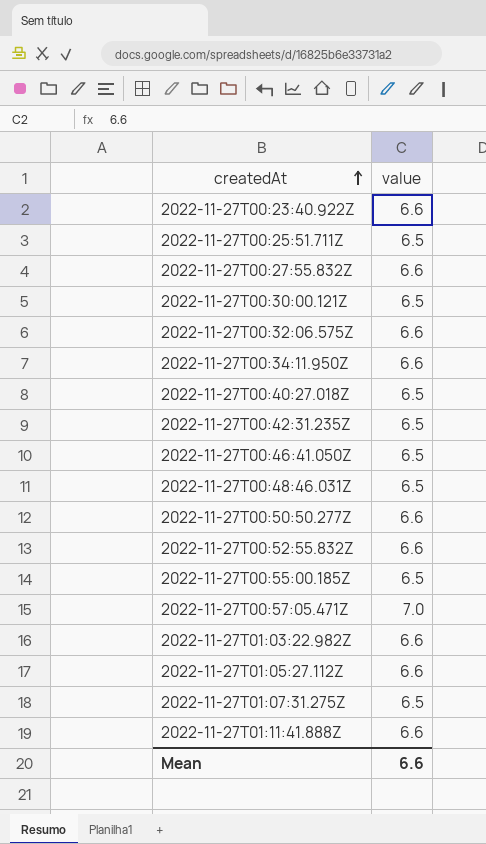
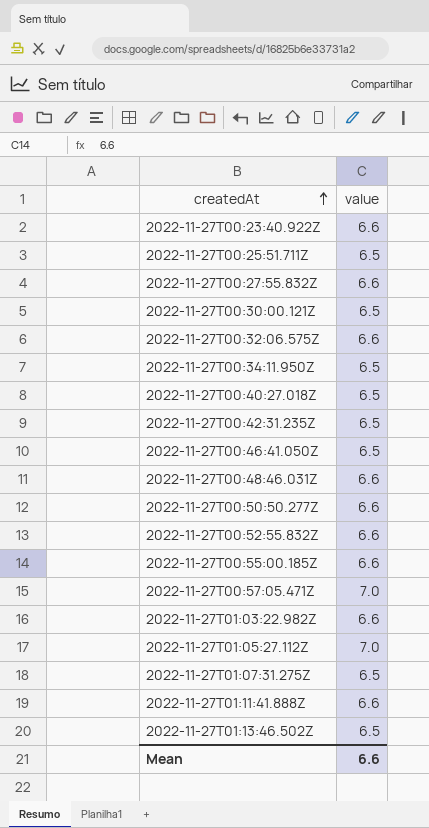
2022-11-27T00:34:11.950Z | value: 6.6 -> 6.5
2022-11-27T00:48:46.031Z | value: 6.5 -> 6.6
2022-11-27T00:55:00.185Z | value: 6.5 -> 6.6
2022-11-27T01:05:27.112Z | value: 6.6 -> 7.0
row 2022-11-27T01:13:46.502Z: none -> 6.5

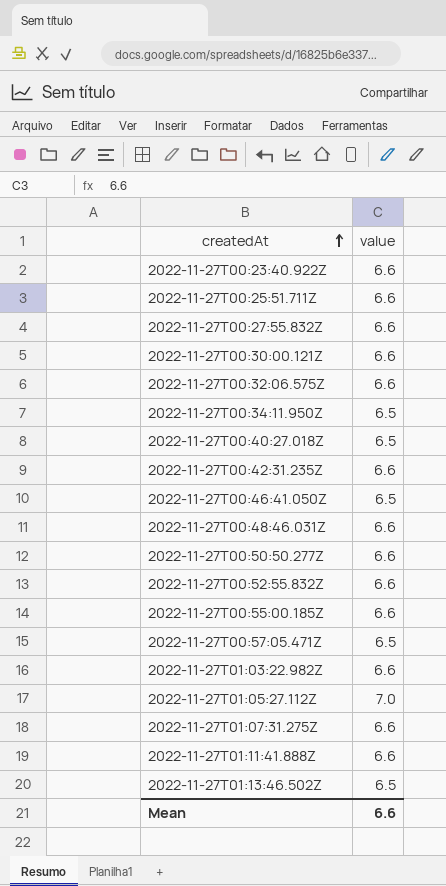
2022-11-27T00:25:51.711Z | value: 6.5 -> 6.6
2022-11-27T00:30:00.121Z | value: 6.5 -> 6.6
2022-11-27T00:42:31.235Z | value: 6.5 -> 6.6
2022-11-27T00:57:05.471Z | value: 7.0 -> 6.5
2022-11-27T01:07:31.275Z | value: 6.5 -> 6.6

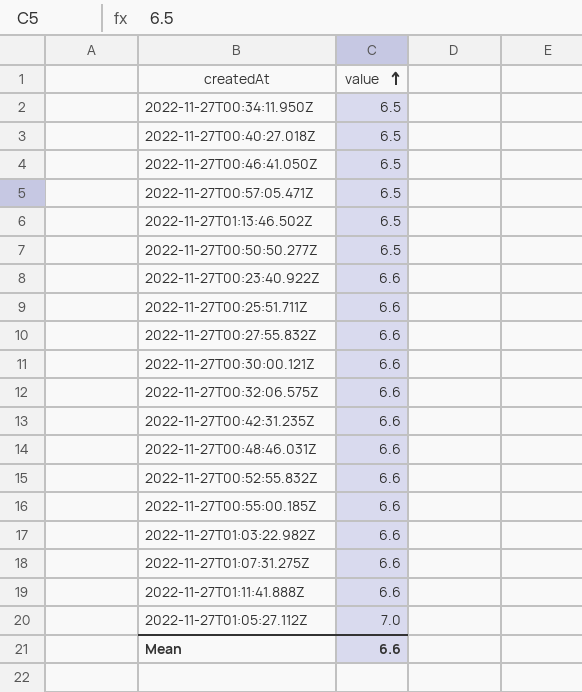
row order: createdAt ascending -> value ascending
2022-11-27T00:50:50.277Z | value: 6.6 -> 6.5

